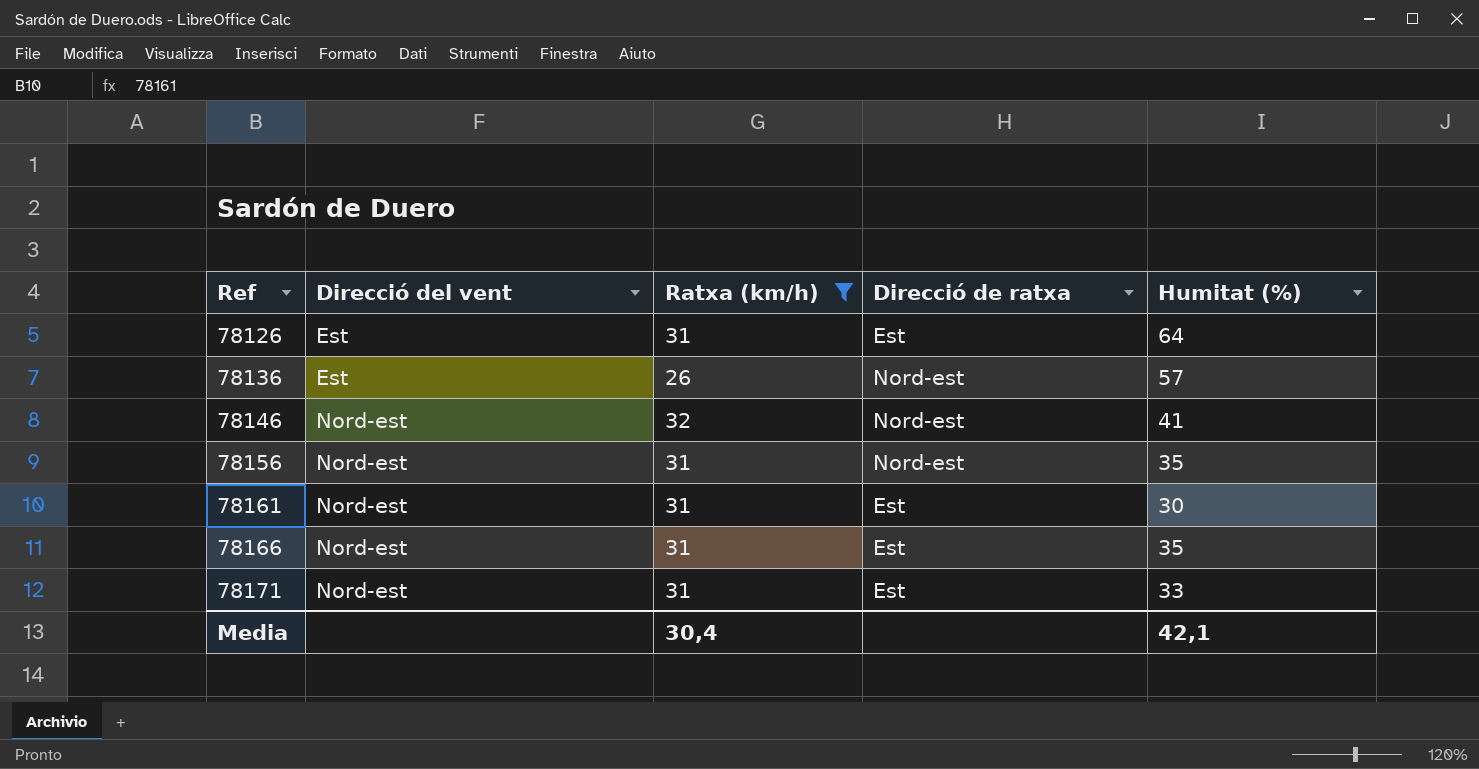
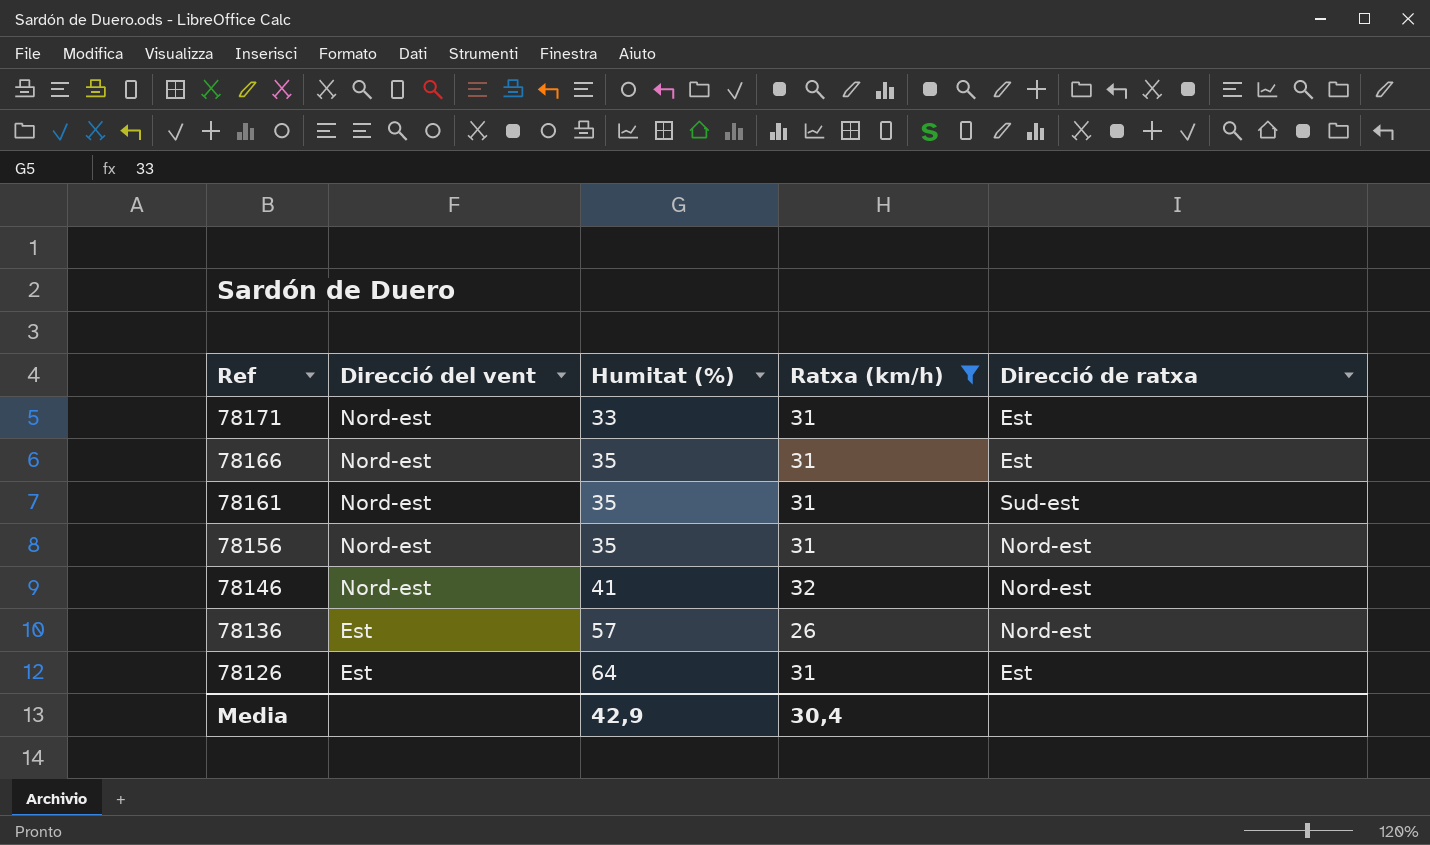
row order: Ref ascending -> Ref descending
column Humitat (%) | position: 5 -> 3
78161 | Humitat (%): 30 -> 35
78161 | Direcció de ratxa: Est -> Sud-est
Media | Humitat (%): 42,1 -> 42,9

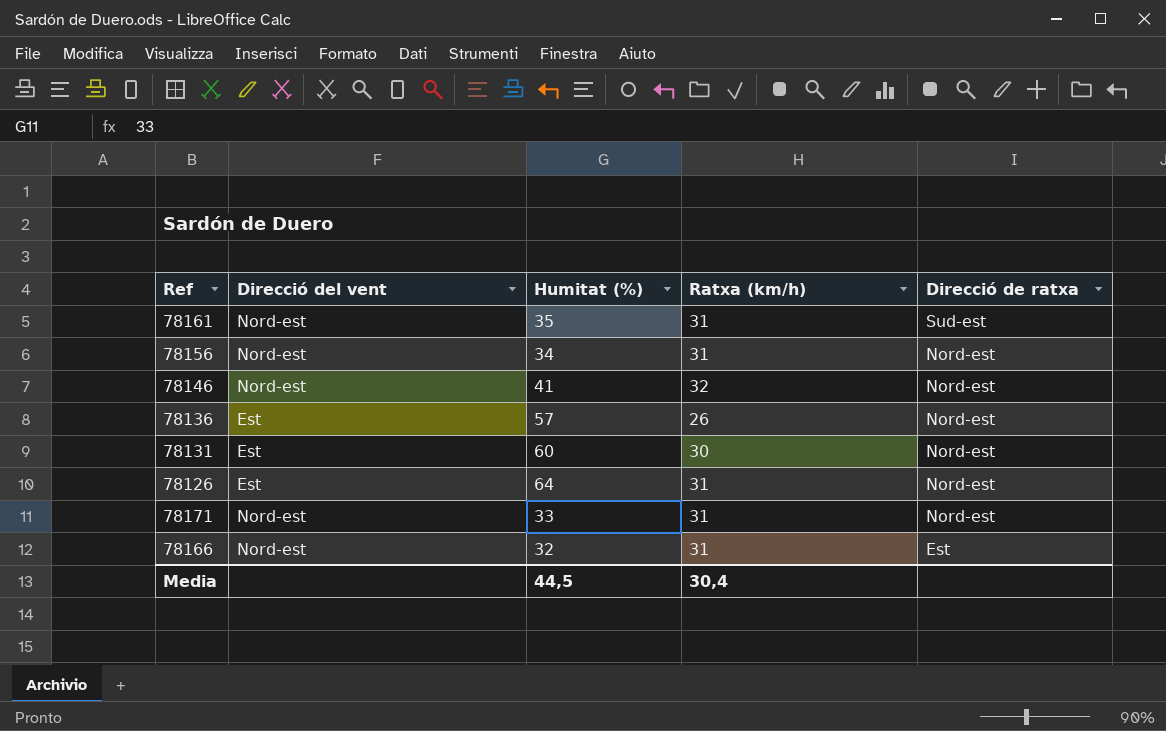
filter: Ratxa (km/h) != 30 -> none
row order: Ref descending -> Direcció de ratxa descending
78156 | Humitat (%): 35 -> 34
78126 | Direcció de ratxa: Est -> Nord-est
78171 | Direcció de ratxa: Est -> Nord-est
78166 | Humitat (%): 35 -> 32
Media | Humitat (%): 42,9 -> 44,5

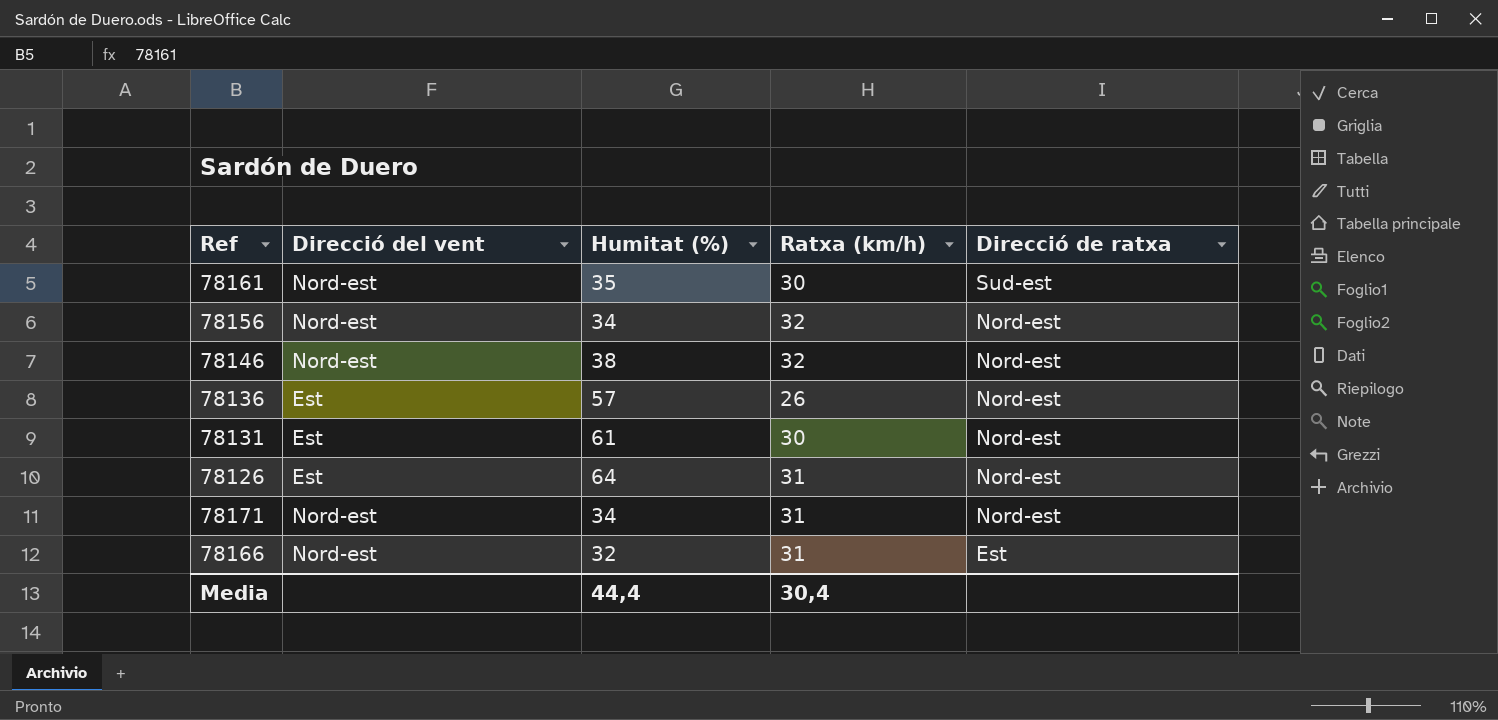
78161 | Ratxa (km/h): 31 -> 30
78156 | Ratxa (km/h): 31 -> 32
78146 | Humitat (%): 41 -> 38
78131 | Humitat (%): 60 -> 61
78171 | Humitat (%): 33 -> 34
Media | Humitat (%): 44,5 -> 44,4

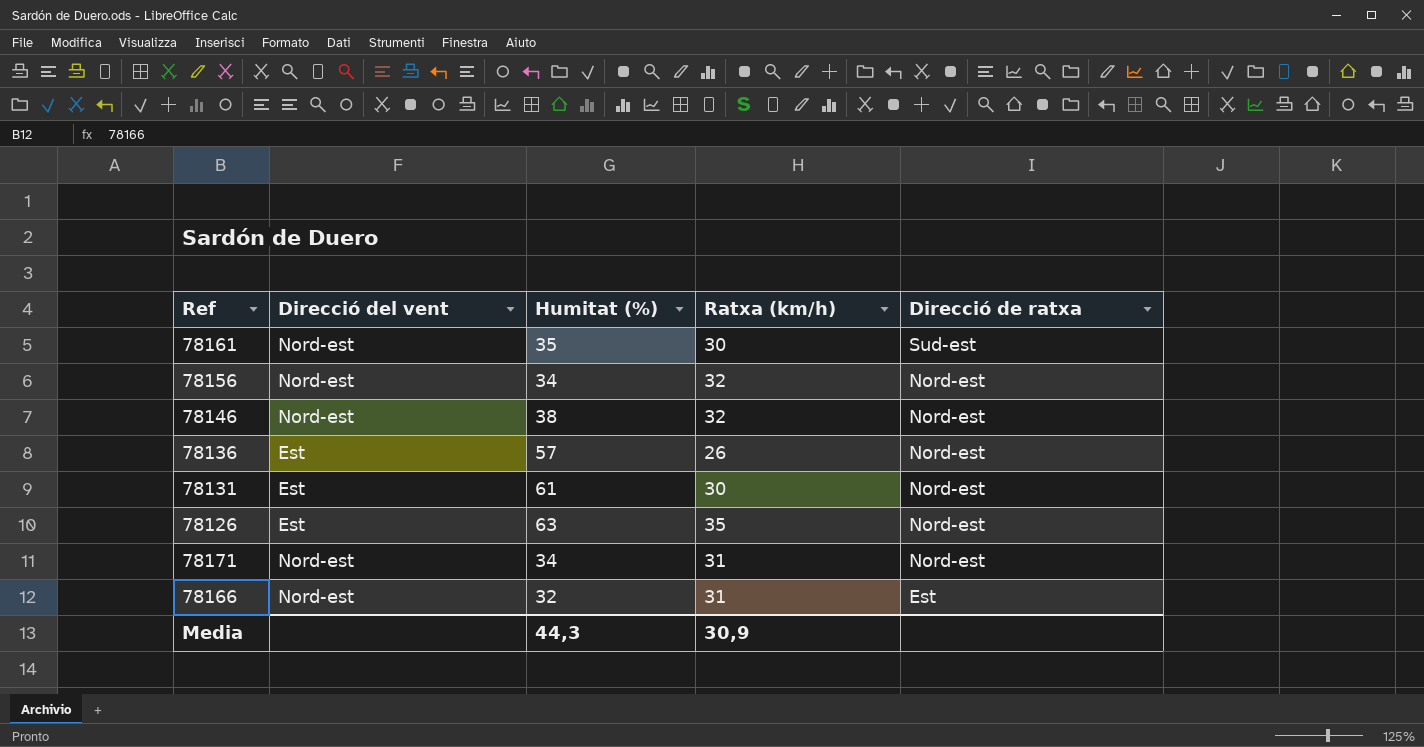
78126 | Humitat (%): 64 -> 63
78126 | Ratxa (km/h): 31 -> 35
Media | Humitat (%): 44,4 -> 44,3
Media | Ratxa (km/h): 30,4 -> 30,9

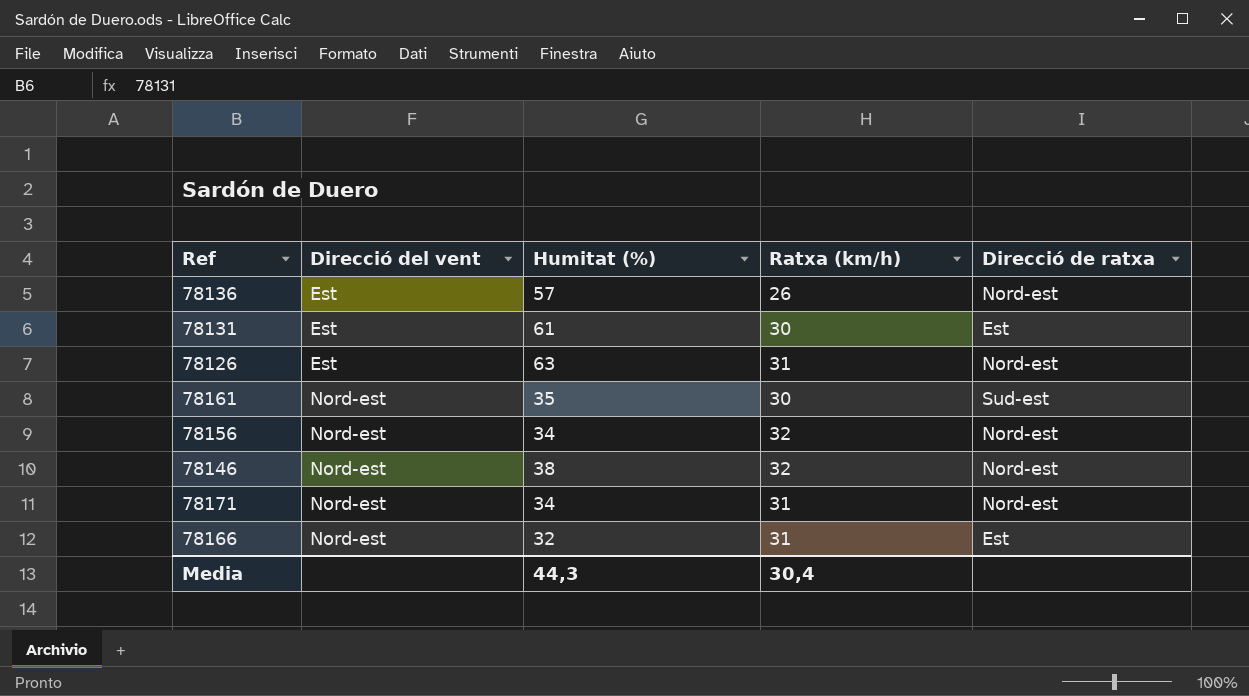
row order: Direcció de ratxa descending -> Direcció del vent ascending
78131 | Direcció de ratxa: Nord-est -> Est
78126 | Ratxa (km/h): 35 -> 31
Media | Ratxa (km/h): 30,9 -> 30,4

